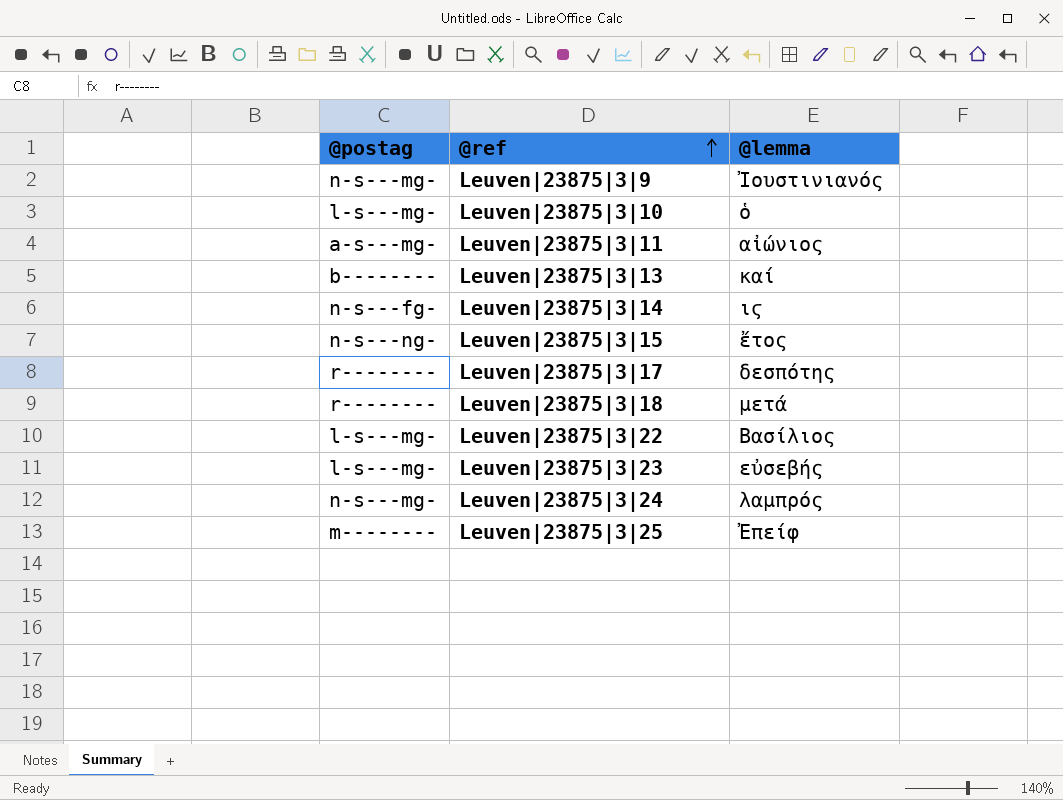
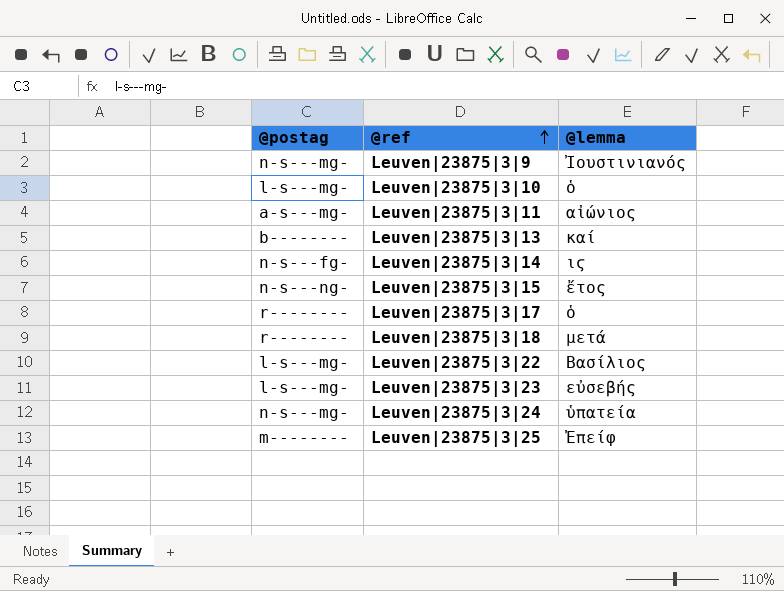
Leuven|23875|3|17 | @lemma: δεσπότης -> ὁ
Leuven|23875|3|24 | @lemma: λαμπρός -> ὑπατεία

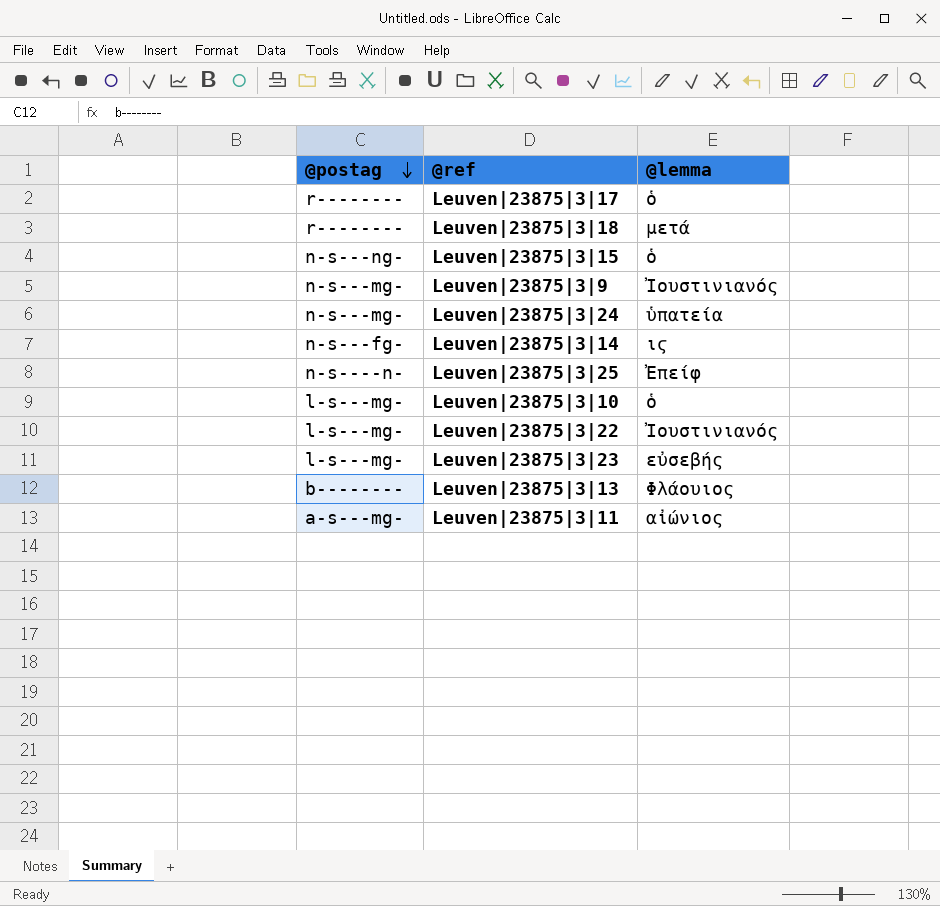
row order: @ref ascending -> @postag descending
Leuven|23875|3|15 | @lemma: ἔτος -> ὁ
Leuven|23875|3|25 | @postag: m-------- -> n-s----n-
Leuven|23875|3|22 | @lemma: Βασίλιος -> Ἰουστινιανός
Leuven|23875|3|13 | @lemma: καί -> Φλάουιος

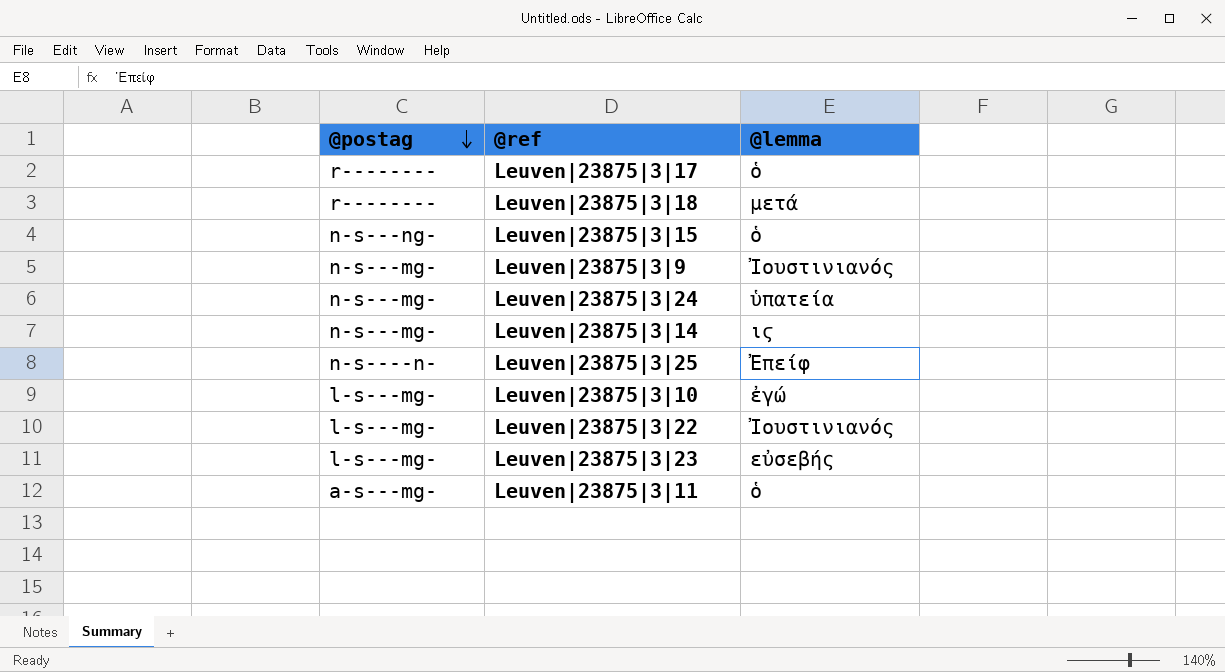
row Leuven|23875|3|13: b-------- | Φλάουιος -> none
Leuven|23875|3|14 | @postag: n-s---fg- -> n-s---mg-
Leuven|23875|3|10 | @lemma: ὁ -> ἐγώ
Leuven|23875|3|11 | @lemma: αἰώνιος -> ὁ

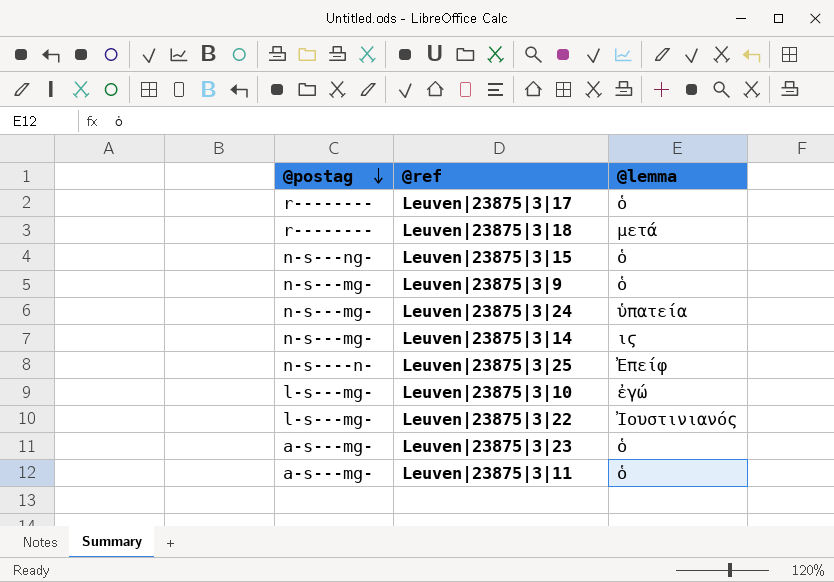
Leuven|23875|3|9 | @lemma: Ἰουστινιανός -> ὁ
Leuven|23875|3|23 | @postag: l-s---mg- -> a-s---mg-
Leuven|23875|3|23 | @lemma: εὐσεβής -> ὁ

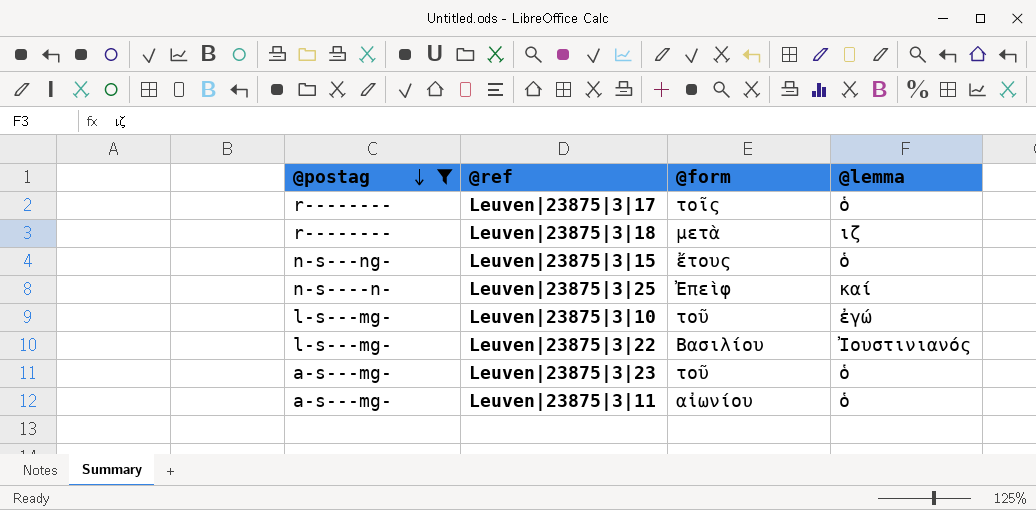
filter: none -> @postag != n-s---mg-
column @form | position: none -> 3
Leuven|23875|3|18 | @lemma: μετά -> ιζ
Leuven|23875|3|25 | @lemma: Ἐπείφ -> καί

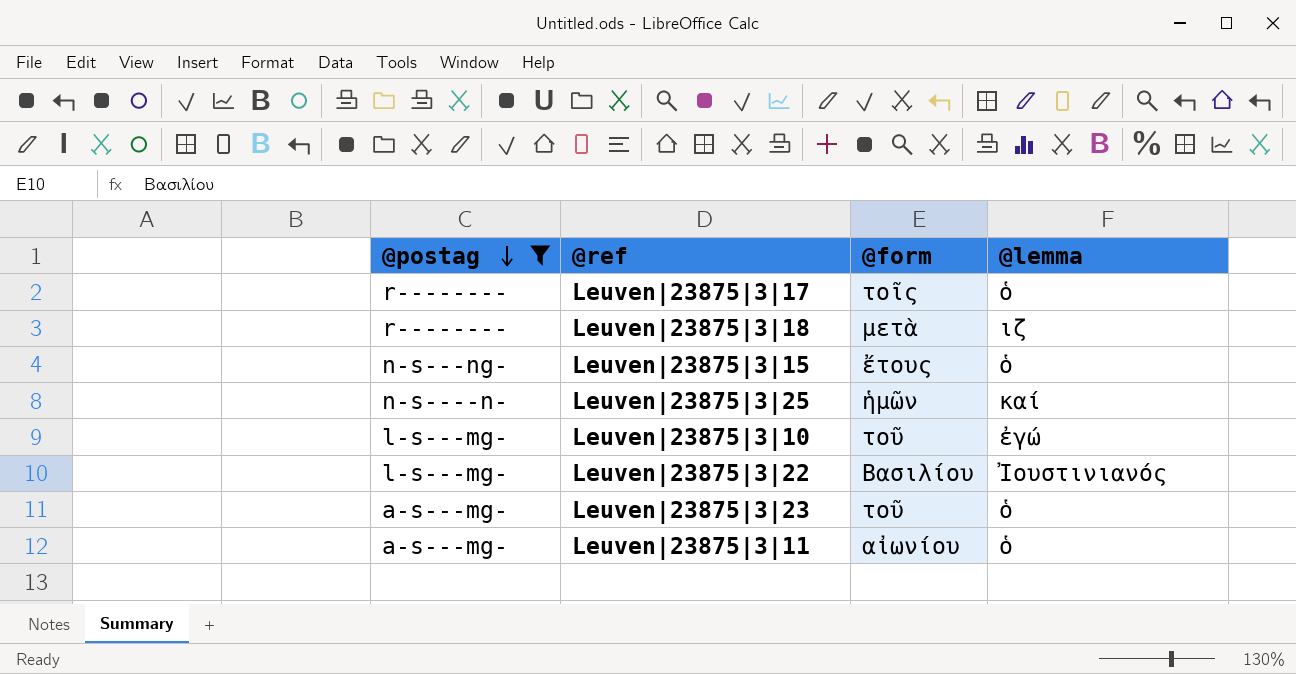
Leuven|23875|3|25 | @form: Ἐπεὶφ -> ἡμῶν

